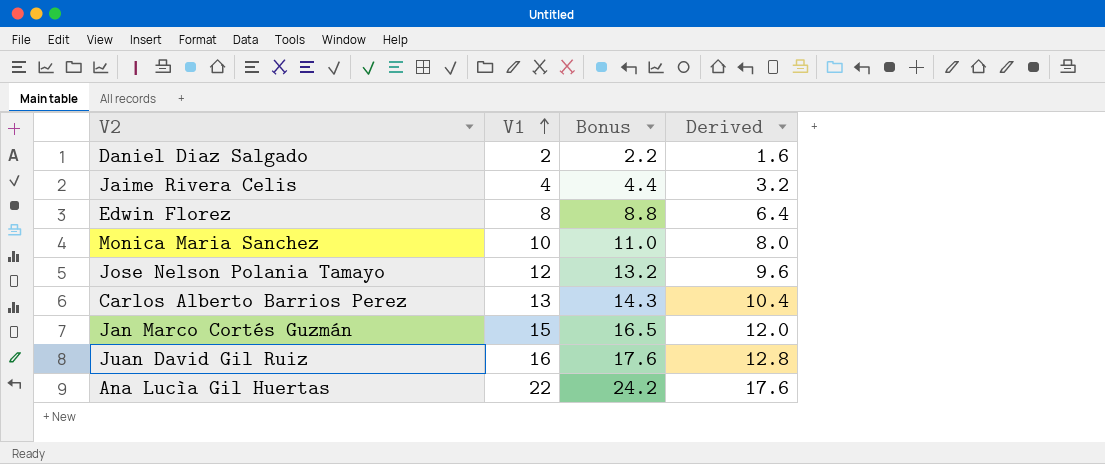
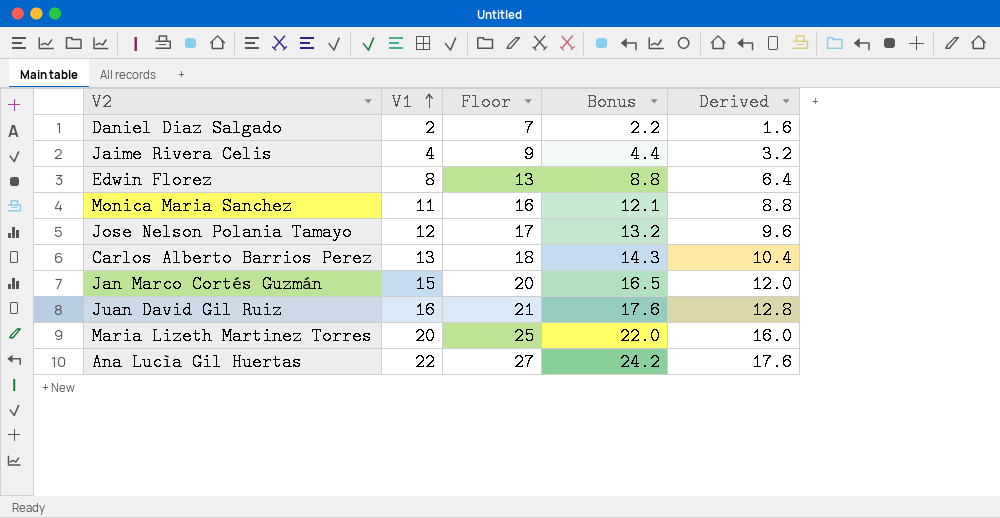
column Floor | formula: none -> [V1] + 5
Monica Maria Sanchez | V1: 10 -> 11
Monica Maria Sanchez | Bonus: 11.0 -> 12.1
Monica Maria Sanchez | Derived: 8.0 -> 8.8
row Maria Lizeth Martinez Torres: none -> 20 | 25 | 22.0 | 16.0

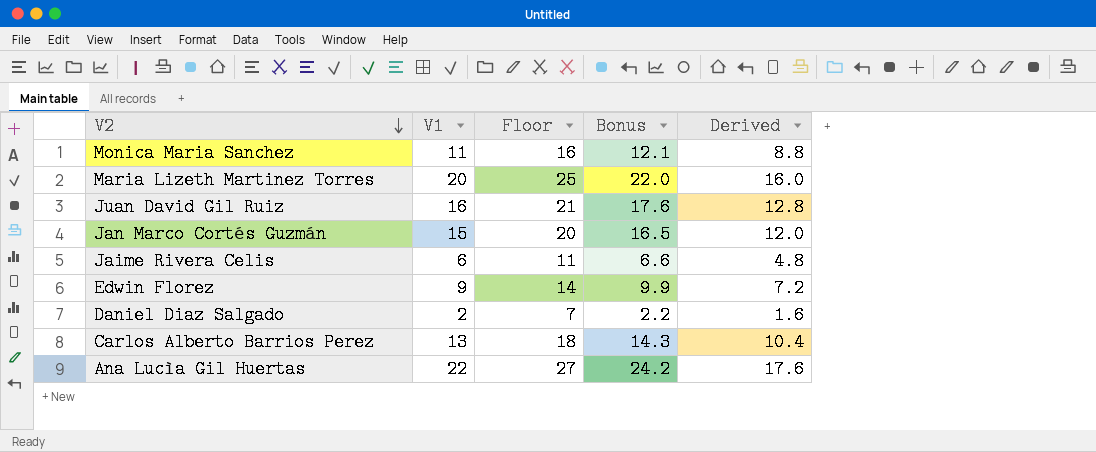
row order: V1 ascending -> V2 descending
row Jose Nelson Polania Tamayo: 12 | 17 | 13.2 | 9.6 -> none
Jaime Rivera Celis | V1: 4 -> 6
Jaime Rivera Celis | Floor: 9 -> 11
Jaime Rivera Celis | Bonus: 4.4 -> 6.6
Jaime Rivera Celis | Derived: 3.2 -> 4.8
Edwin Florez | V1: 8 -> 9
Edwin Florez | Floor: 13 -> 14
Edwin Florez | Bonus: 8.8 -> 9.9
Edwin Florez | Derived: 6.4 -> 7.2

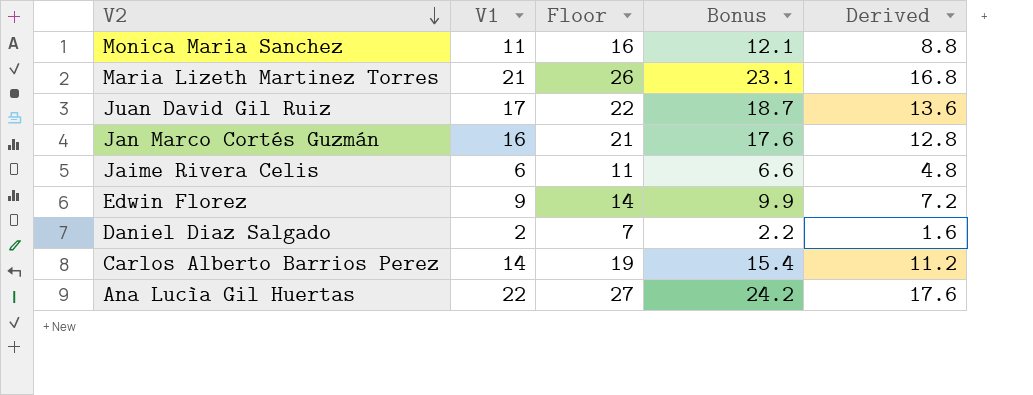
Maria Lizeth Martinez Torres | V1: 20 -> 21
Maria Lizeth Martinez Torres | Floor: 25 -> 26
Maria Lizeth Martinez Torres | Bonus: 22.0 -> 23.1
Maria Lizeth Martinez Torres | Derived: 16.0 -> 16.8
Juan David Gil Ruiz | V1: 16 -> 17
Juan David Gil Ruiz | Floor: 21 -> 22
Juan David Gil Ruiz | Bonus: 17.6 -> 18.7
Juan David Gil Ruiz | Derived: 12.8 -> 13.6
Jan Marco Cortés Guzmán | V1: 15 -> 16
Jan Marco Cortés Guzmán | Floor: 20 -> 21
Jan Marco Cortés Guzmán | Bonus: 16.5 -> 17.6
Jan Marco Cortés Guzmán | Derived: 12.0 -> 12.8
Carlos Alberto Barrios Perez | V1: 13 -> 14
Carlos Alberto Barrios Perez | Floor: 18 -> 19
Carlos Alberto Barrios Perez | Bonus: 14.3 -> 15.4
Carlos Alberto Barrios Perez | Derived: 10.4 -> 11.2

